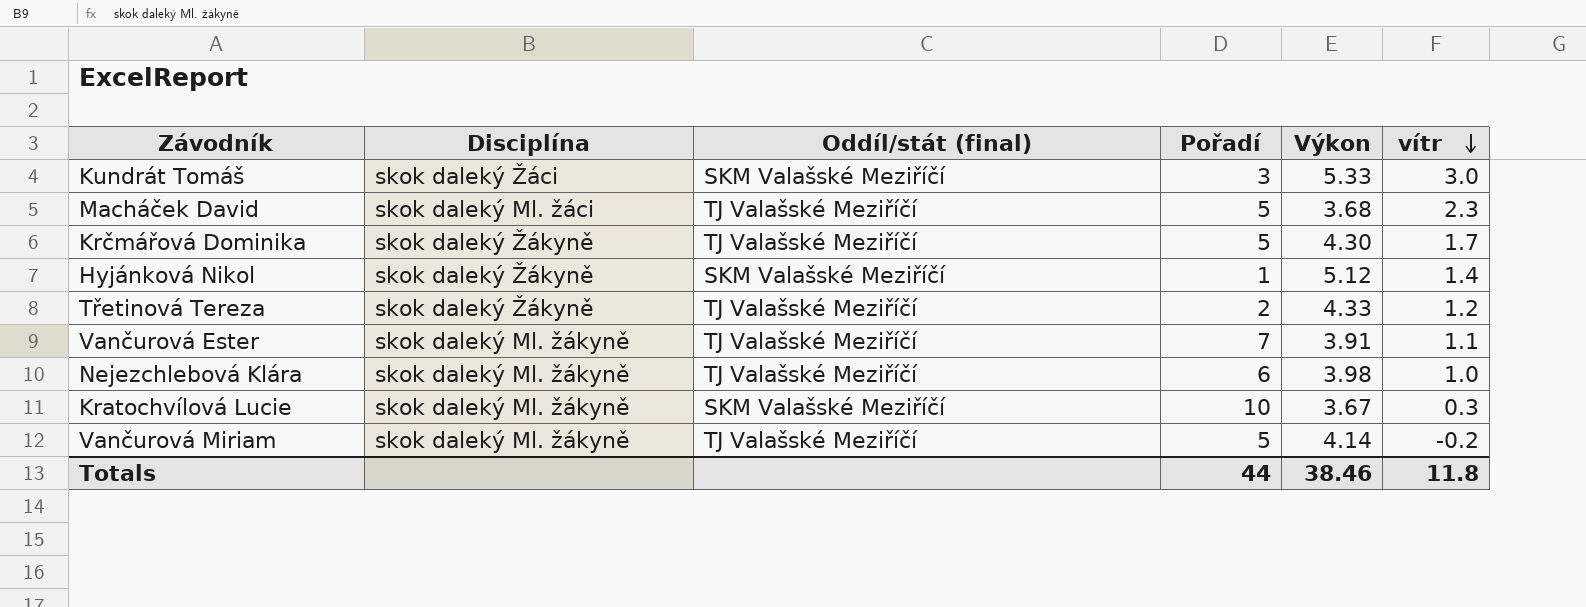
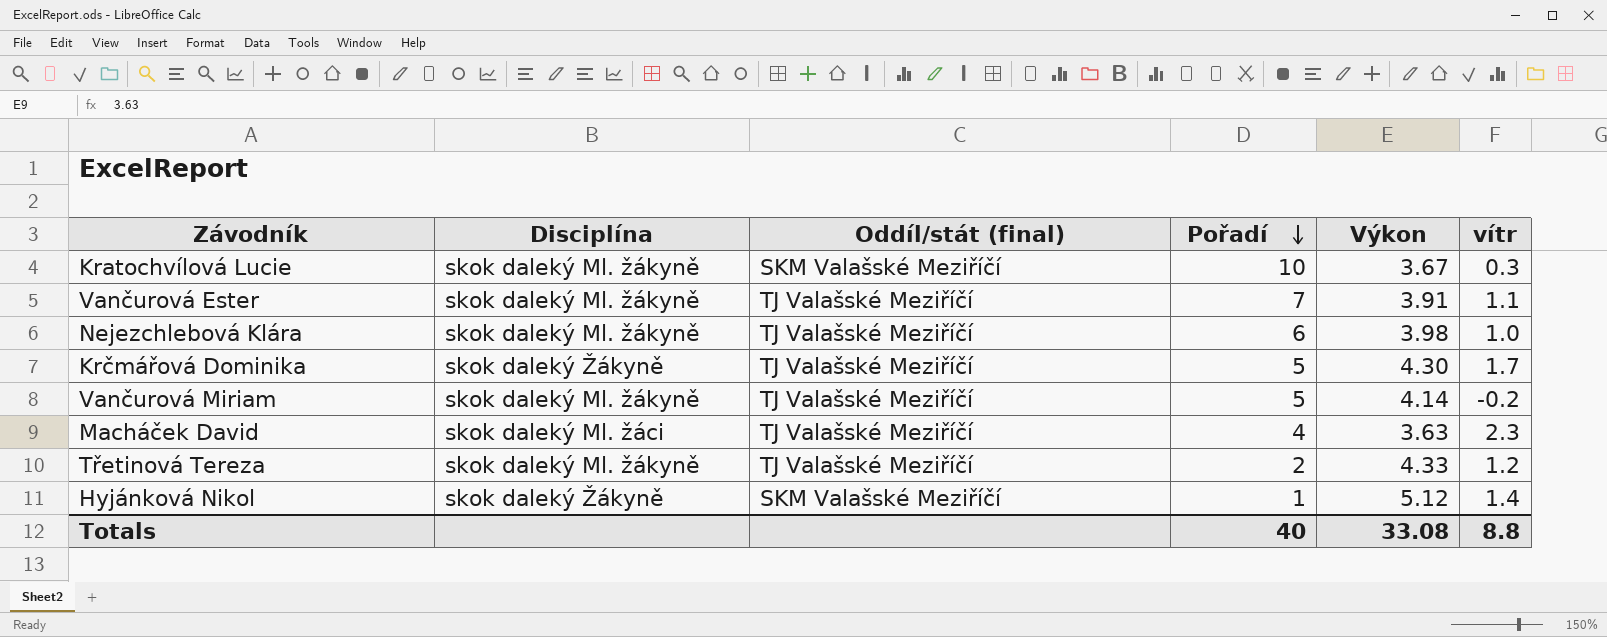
row order: vítr descending -> Pořadí descending
row Kundrát Tomáš: skok daleký Žáci | SKM Valašské Meziříčí | 3 | 5.33 | 3.0 -> none
Macháček David | Pořadí: 5 -> 4
Macháček David | Výkon: 3.68 -> 3.63
Třetinová Tereza | Disciplína: skok daleký Žákyně -> skok daleký Ml. žákyně
Totals | Pořadí: 44 -> 40
Totals | Výkon: 38.46 -> 33.08
Totals | vítr: 11.8 -> 8.8

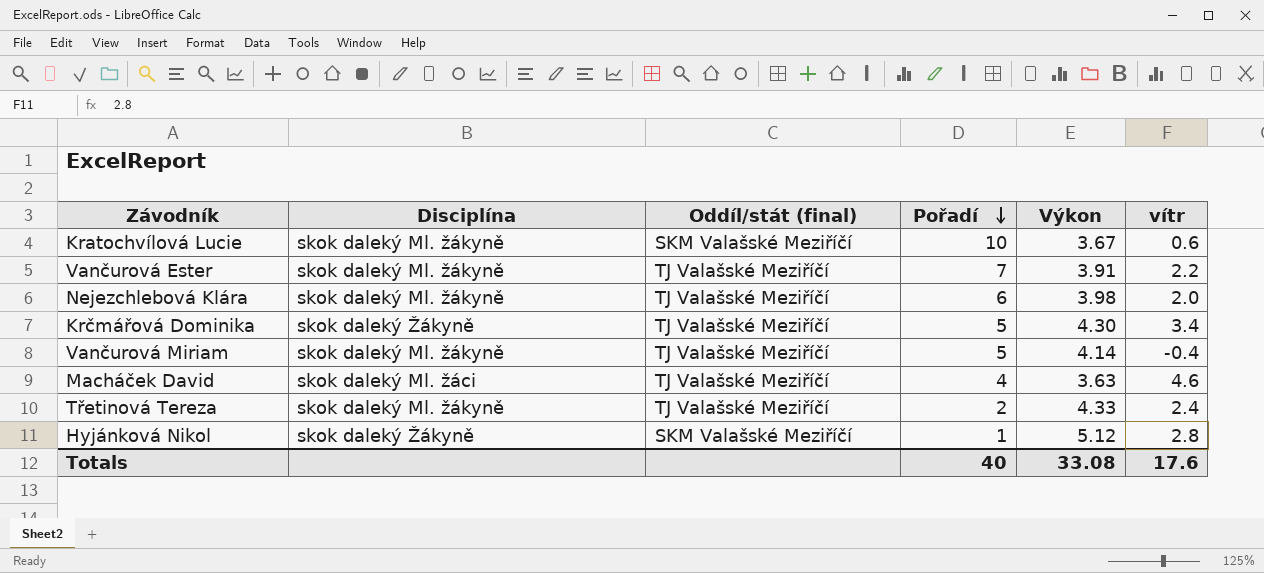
Kratochvílová Lucie | vítr: 0.3 -> 0.6
Vančurová Ester | vítr: 1.1 -> 2.2
Nejezchlebová Klára | vítr: 1.0 -> 2.0
Krčmářová Dominika | vítr: 1.7 -> 3.4
Vančurová Miriam | vítr: -0.2 -> -0.4
Macháček David | vítr: 2.3 -> 4.6
Třetinová Tereza | vítr: 1.2 -> 2.4
Hyjánková Nikol | vítr: 1.4 -> 2.8
Totals | vítr: 8.8 -> 17.6

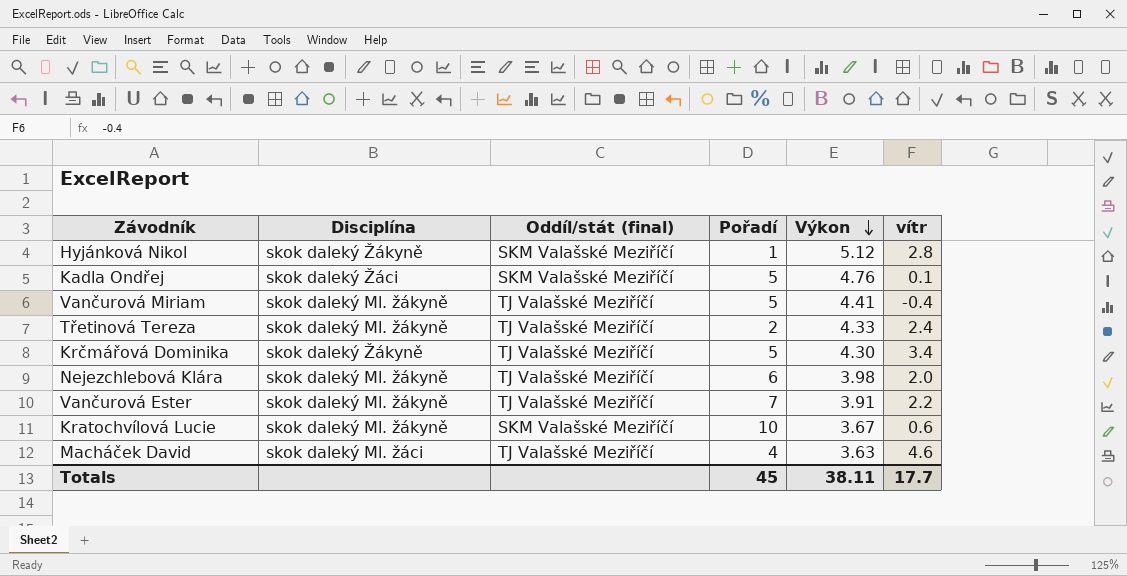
row order: Pořadí descending -> Výkon descending
row Kadla Ondřej: none -> skok daleký Žáci | SKM Valašské Meziříčí | 5 | 4.76 | 0.1
Vančurová Miriam | Výkon: 4.14 -> 4.41
Totals | Pořadí: 40 -> 45
Totals | Výkon: 33.08 -> 38.11
Totals | vítr: 17.6 -> 17.7

